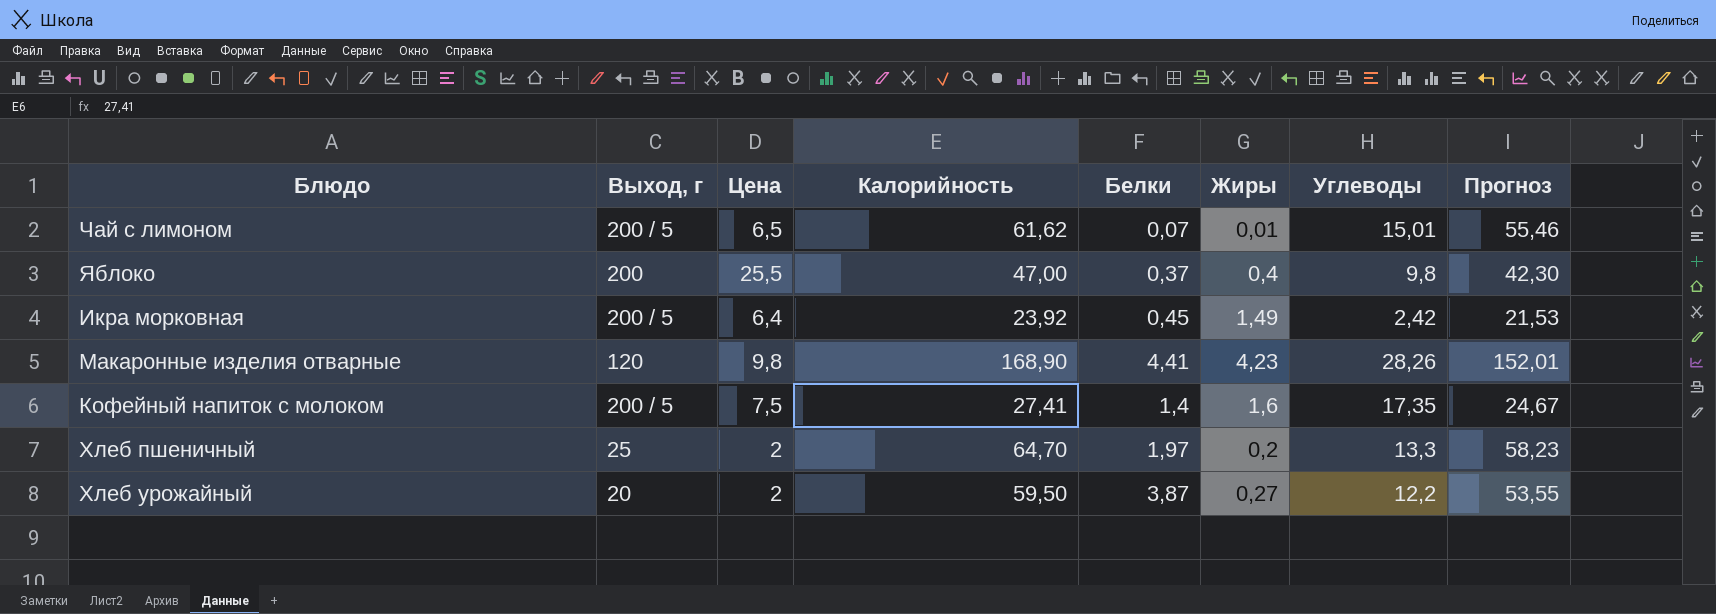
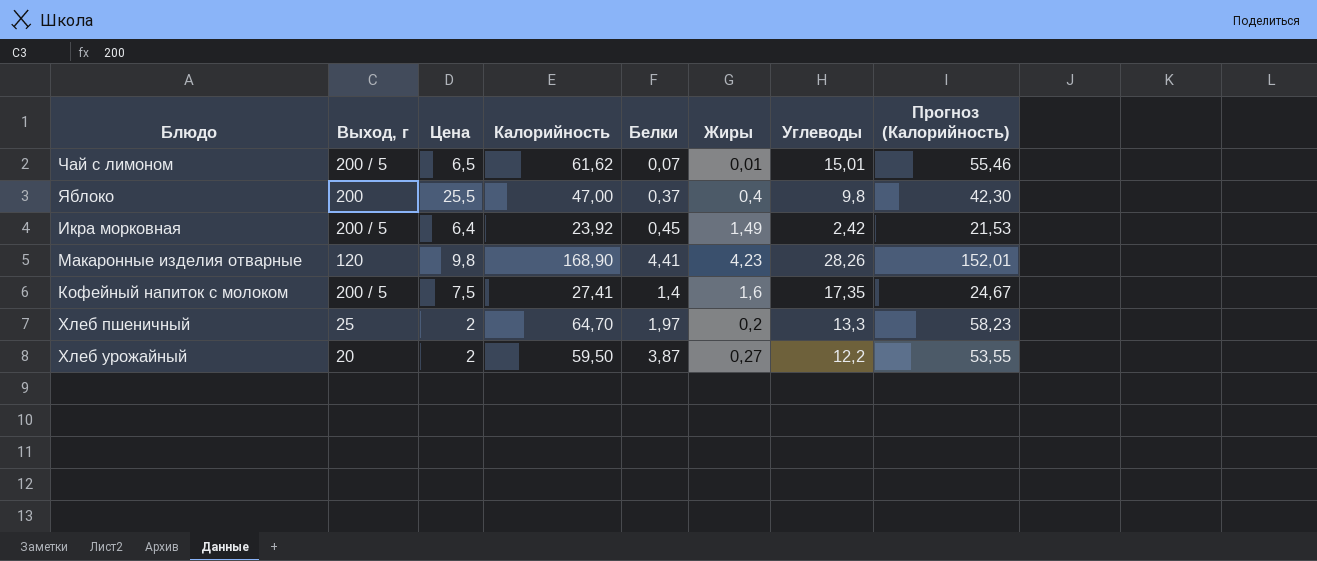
column name: Прогноз -> Прогноз (Калорийность)

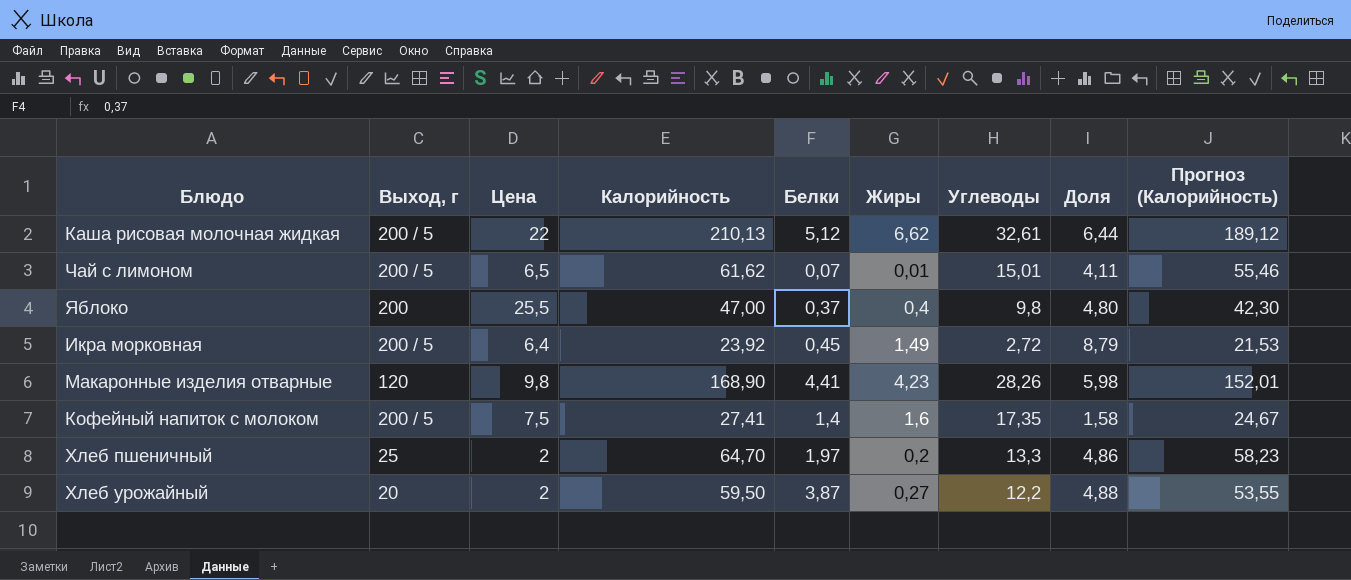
column Доля | formula: none -> [Калорийность] / [Углеводы]
row Каша рисовая молочная жидкая: none -> 200 / 5 | 22 | 210,13 | 5,12 | 6,62 | 32,61 | 6,44 | 189,12
Икра морковная | Углеводы: 2,42 -> 2,72

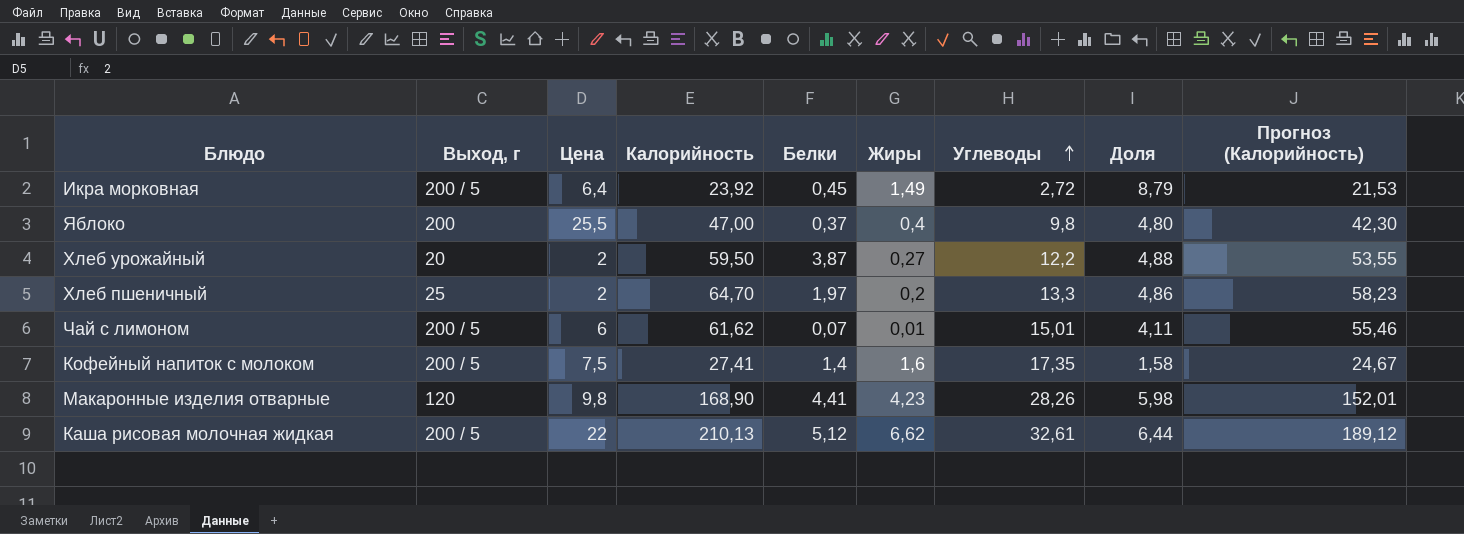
row order: none -> Углеводы ascending
Чай с лимоном | Цена: 6,5 -> 6

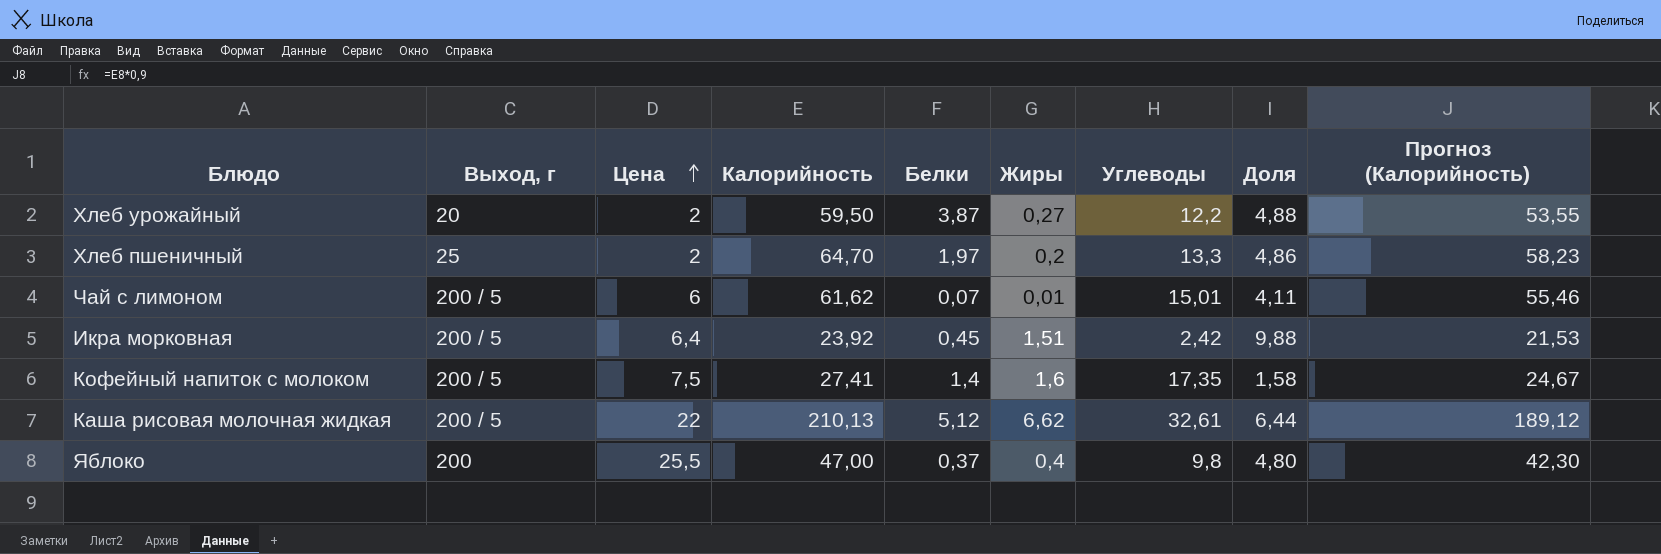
row order: Углеводы ascending -> Цена ascending
row Макаронные изделия отварные: 120 | 9,8 | 168,90 | 4,41 | 4,23 | 28,26 | 5,98 | 152,01 -> none
Икра морковная | Жиры: 1,49 -> 1,51
Икра морковная | Углеводы: 2,72 -> 2,42
Икра морковная | Доля: 8,79 -> 9,88

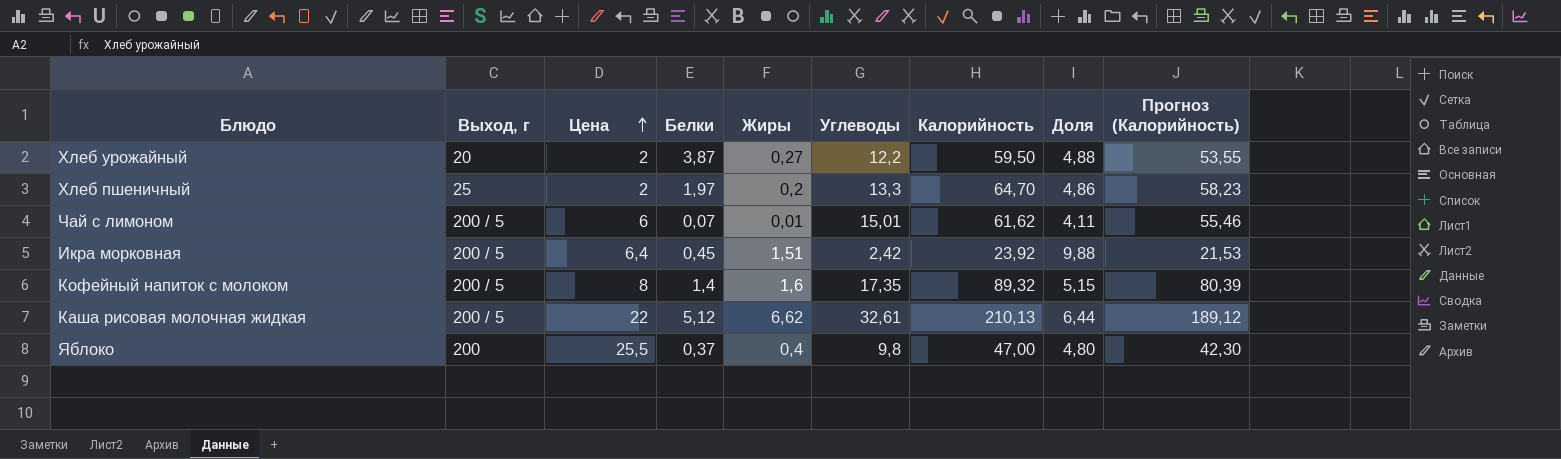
column Калорийность | position: 4 -> 7
Кофейный напиток с молоком | Цена: 7,5 -> 8
Кофейный напиток с молоком | Калорийность: 27,41 -> 89,32
Кофейный напиток с молоком | Доля: 1,58 -> 5,15
Кофейный напиток с молоком | Прогноз (Калорийность): 24,67 -> 80,39

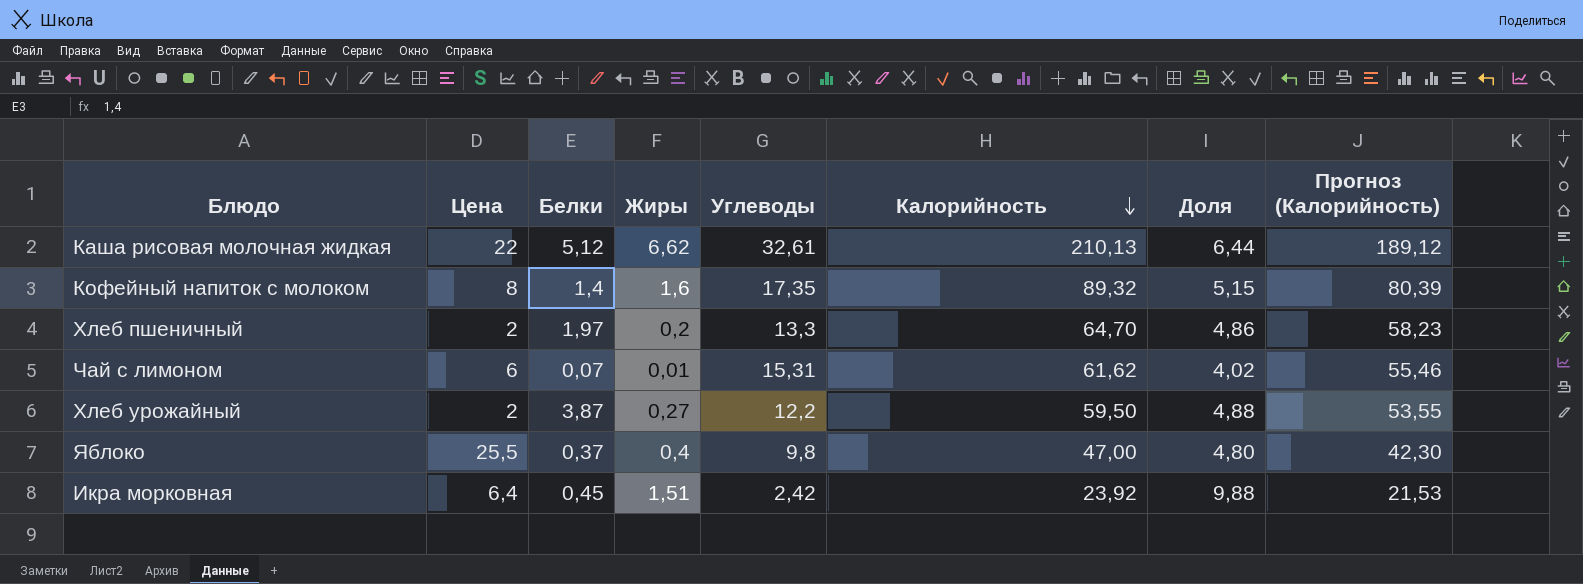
row order: Цена ascending -> Калорийность descending
column Выход, г | position: 2 -> none
Чай с лимоном | Углеводы: 15,01 -> 15,31
Чай с лимоном | Доля: 4,11 -> 4,02

